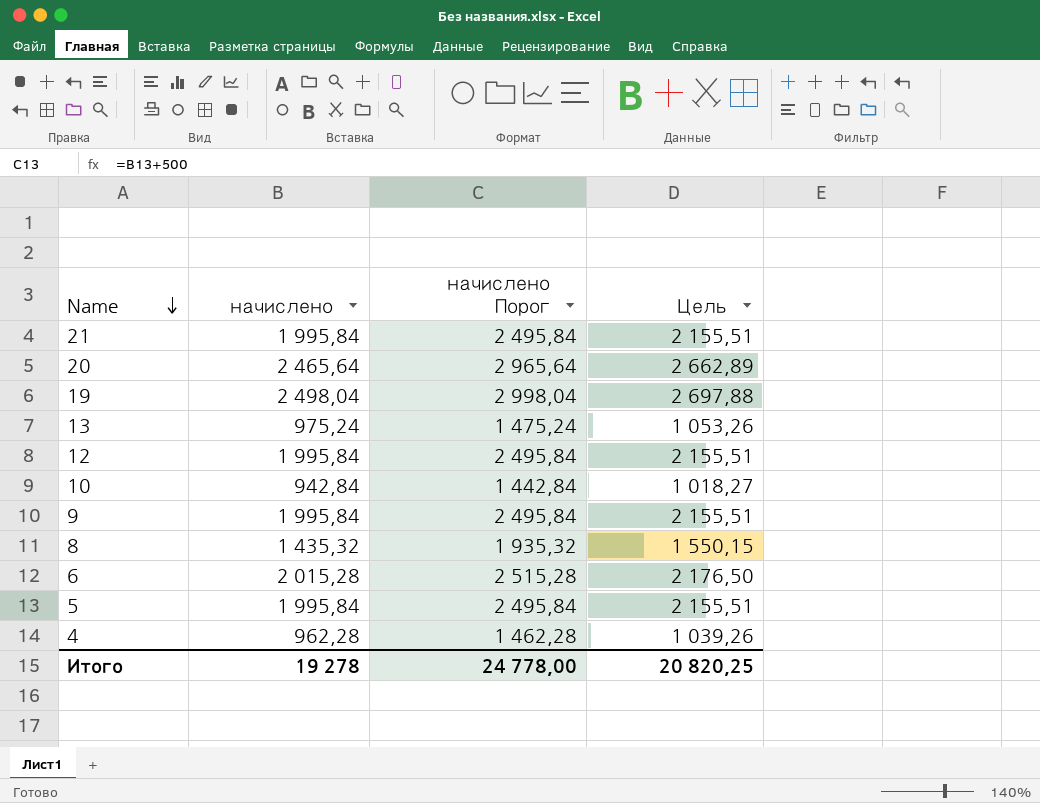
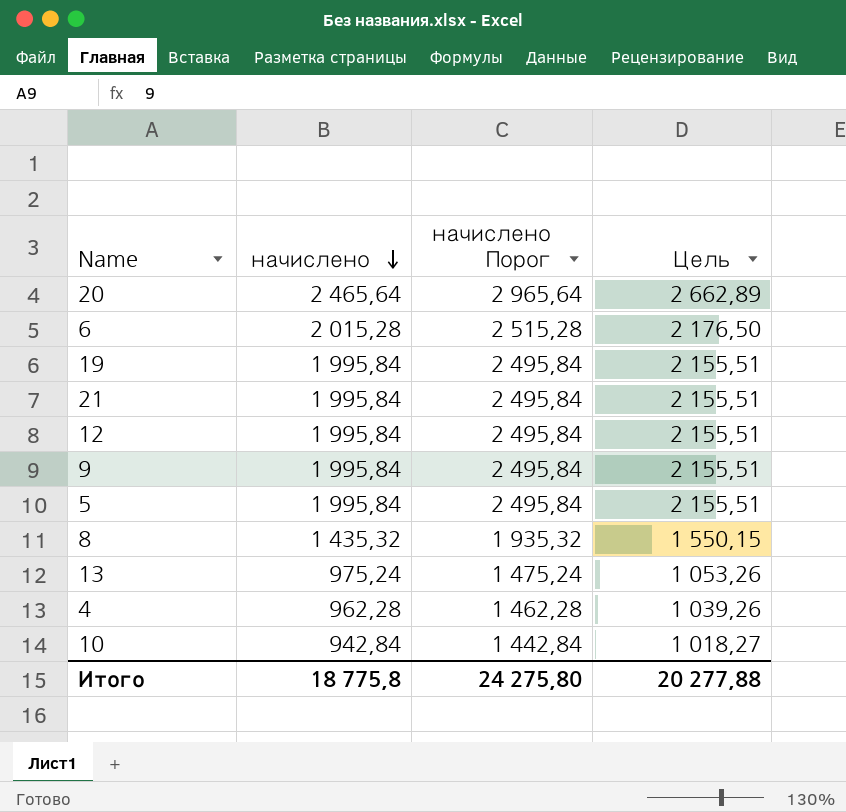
row order: Name descending -> начислено descending
19 | начислено: 2 498,04 -> 1 995,84
19 | начислено Порог: 2 998,04 -> 2 495,84
19 | Цель: 2 697,88 -> 2 155,51
Итого | начислено: 19 278 -> 18 775,8
Итого | начислено Порог: 24 778,00 -> 24 275,80
Итого | Цель: 20 820,25 -> 20 277,88

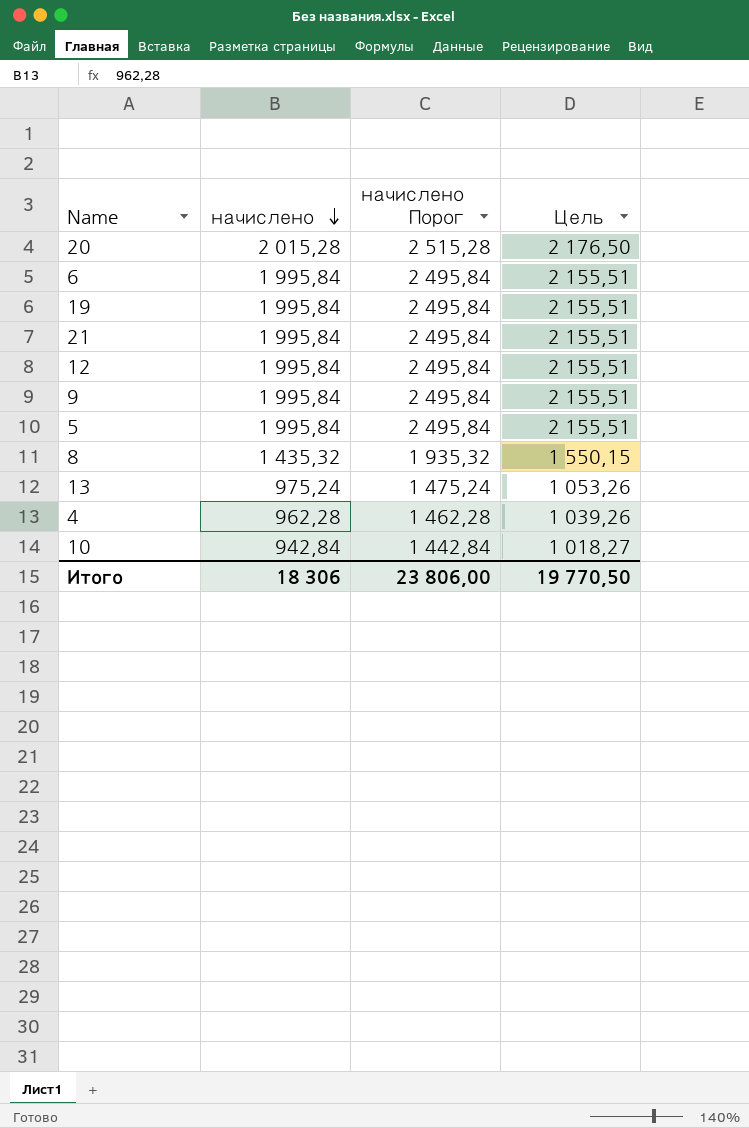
20 | начислено: 2 465,64 -> 2 015,28
20 | начислено Порог: 2 965,64 -> 2 515,28
20 | Цель: 2 662,89 -> 2 176,50
6 | начислено: 2 015,28 -> 1 995,84
6 | начислено Порог: 2 515,28 -> 2 495,84
6 | Цель: 2 176,50 -> 2 155,51
Итого | начислено: 18 775,8 -> 18 306
Итого | начислено Порог: 24 275,80 -> 23 806,00
Итого | Цель: 20 277,88 -> 19 770,50

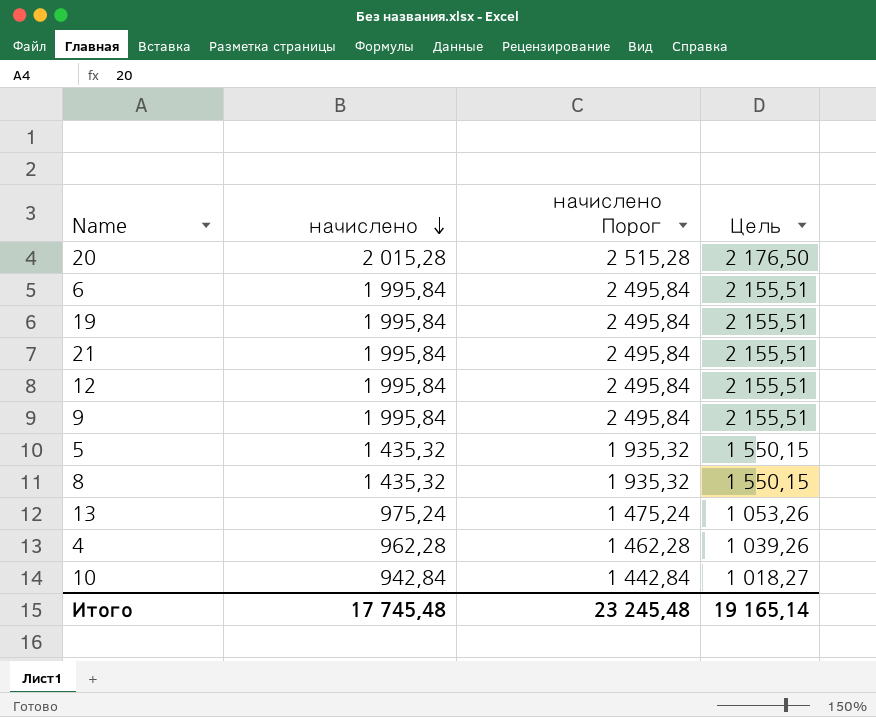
5 | начислено: 1 995,84 -> 1 435,32
5 | начислено Порог: 2 495,84 -> 1 935,32
5 | Цель: 2 155,51 -> 1 550,15
Итого | начислено: 18 306 -> 17 745,48
Итого | начислено Порог: 23 806,00 -> 23 245,48
Итого | Цель: 19 770,50 -> 19 165,14

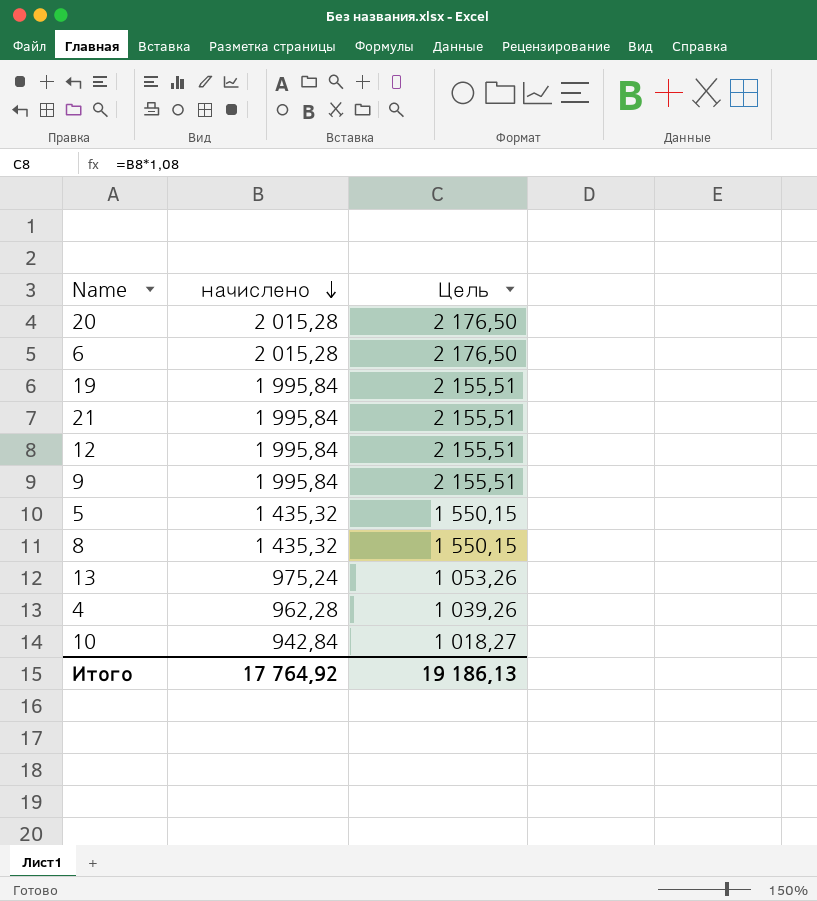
column начислено Порог | formula: [начислено] + 500 -> none
6 | начислено: 1 995,84 -> 2 015,28
6 | Цель: 2 155,51 -> 2 176,50
Итого | начислено: 17 745,48 -> 17 764,92
Итого | Цель: 19 165,14 -> 19 186,13

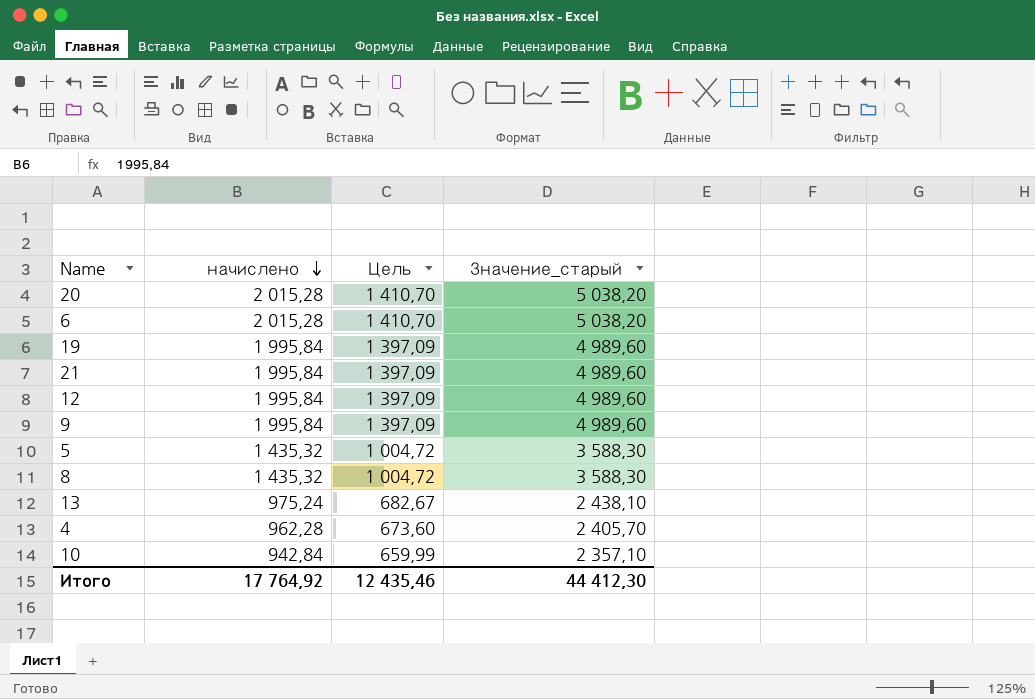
column Цель | formula: [начислено] * 1,08 -> [начислено] * 0,7
column Значение_старый | formula: none -> [начислено] * 2,5
Итого | Цель: 19 186,13 -> 12 435,46

